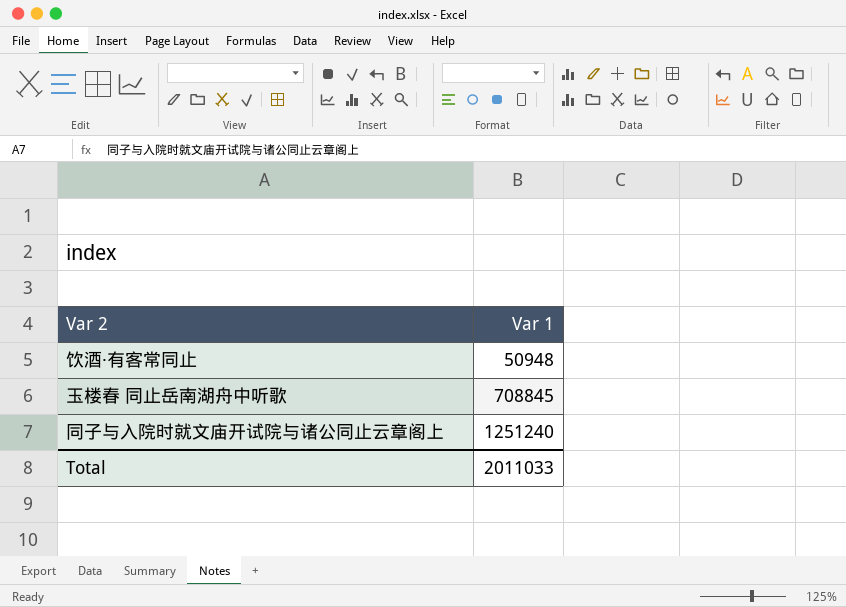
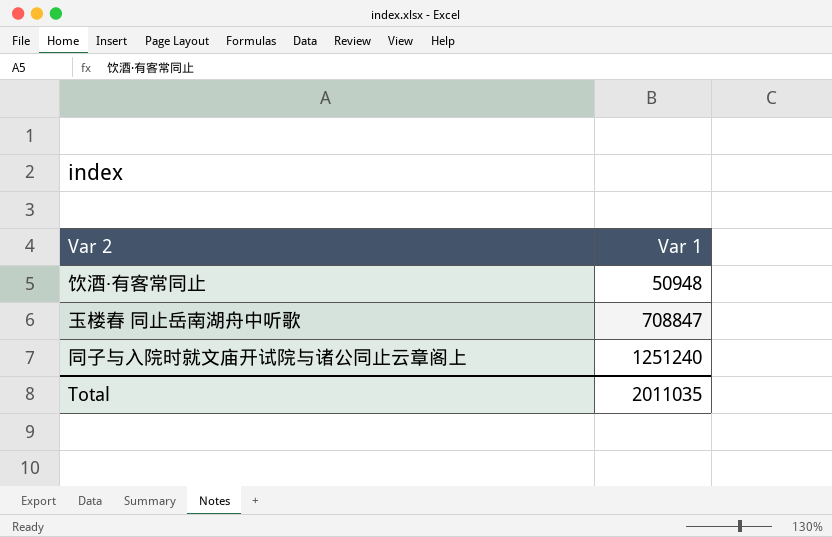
玉楼春 同止岳南湖舟中听歌 | Var 1: 708845 -> 708847
Total | Var 1: 2011033 -> 2011035

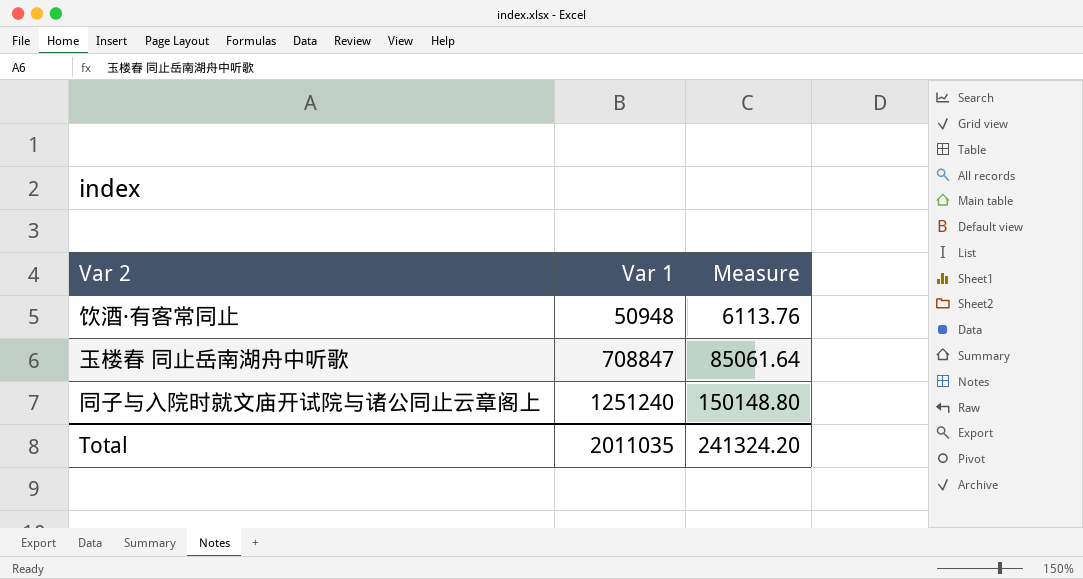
column Measure | formula: none -> [Var 1] * 0.12

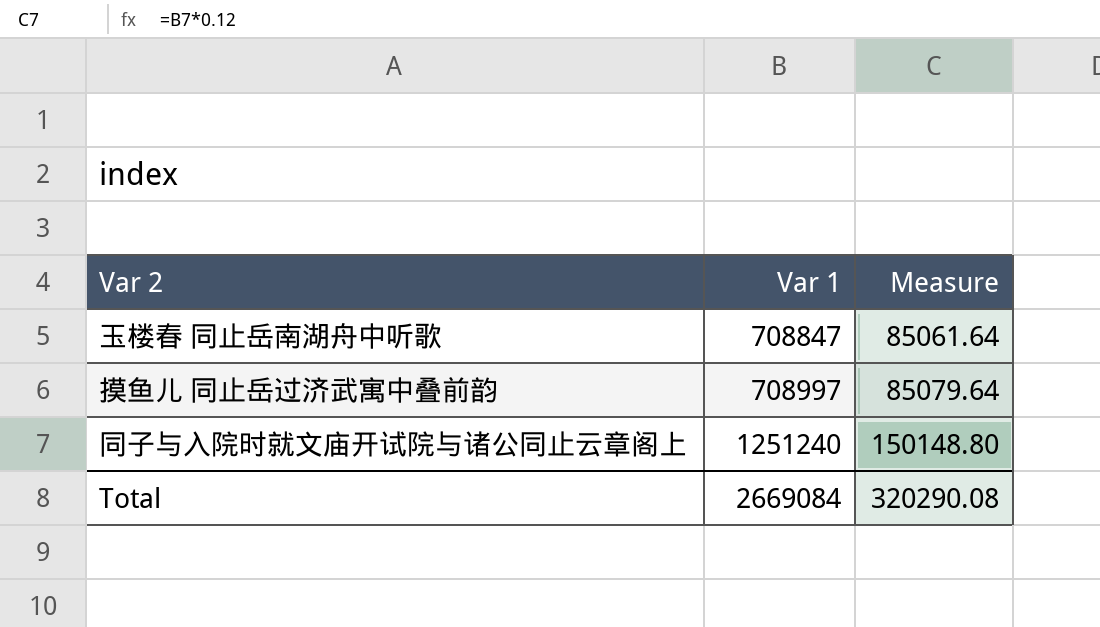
row 饮酒·有客常同止: 50948 | 6113.76 -> none
row 摸鱼儿 同止岳过济武寓中叠前韵: none -> 708997 | 85079.64
Total | Var 1: 2011035 -> 2669084
Total | Measure: 241324.20 -> 320290.08

